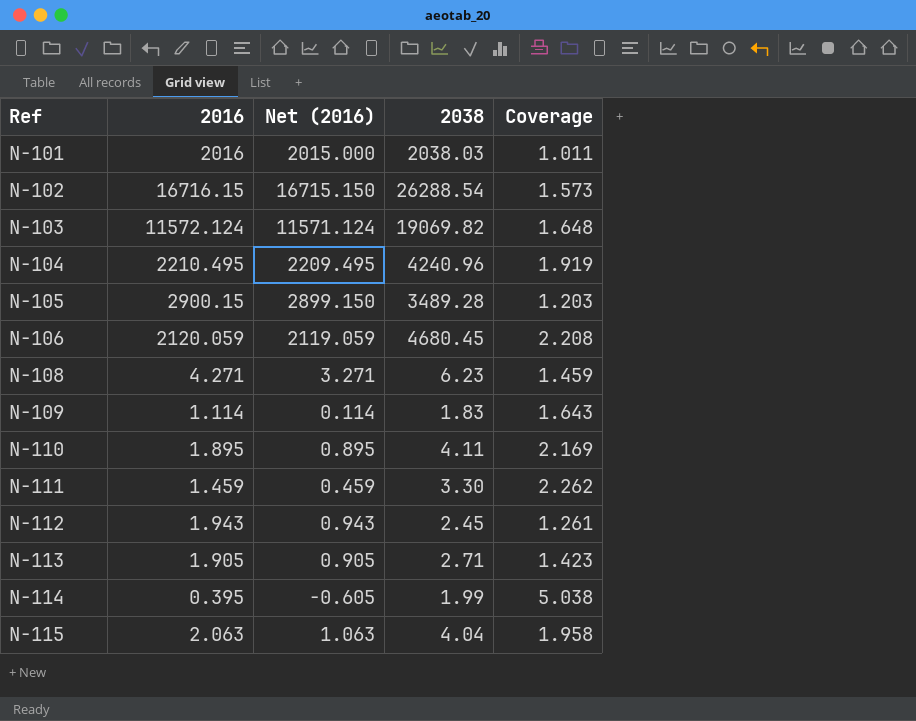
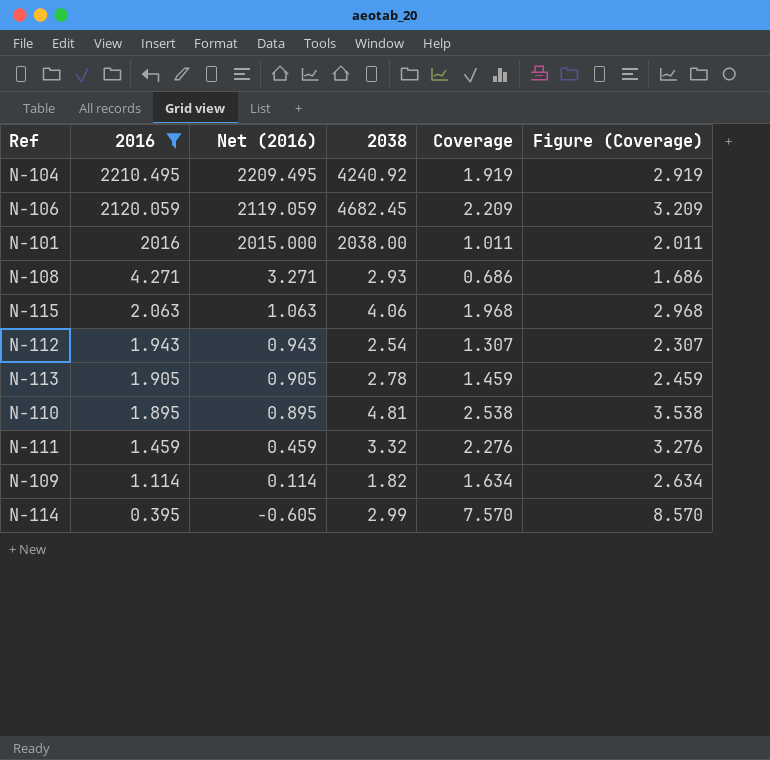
filter: none -> 2016 <= 2210.495
row order: Ref ascending -> 2016 descending
column Figure (Coverage) | formula: none -> [Coverage] + 1
N-104 | 2038: 4240.96 -> 4240.92
N-106 | 2038: 4680.45 -> 4682.45
N-106 | Coverage: 2.208 -> 2.209
N-101 | 2038: 2038.03 -> 2038.00
N-108 | 2038: 6.23 -> 2.93
N-108 | Coverage: 1.459 -> 0.686
N-115 | 2038: 4.04 -> 4.06
N-115 | Coverage: 1.958 -> 1.968
N-112 | 2038: 2.45 -> 2.54
N-112 | Coverage: 1.261 -> 1.307
N-113 | 2038: 2.71 -> 2.78
N-113 | Coverage: 1.423 -> 1.459
N-110 | 2038: 4.11 -> 4.81
N-110 | Coverage: 2.169 -> 2.538
N-111 | 2038: 3.30 -> 3.32
N-111 | Coverage: 2.262 -> 2.276
N-109 | 2038: 1.83 -> 1.82
N-109 | Coverage: 1.643 -> 1.634
N-114 | 2038: 1.99 -> 2.99
N-114 | Coverage: 5.038 -> 7.570

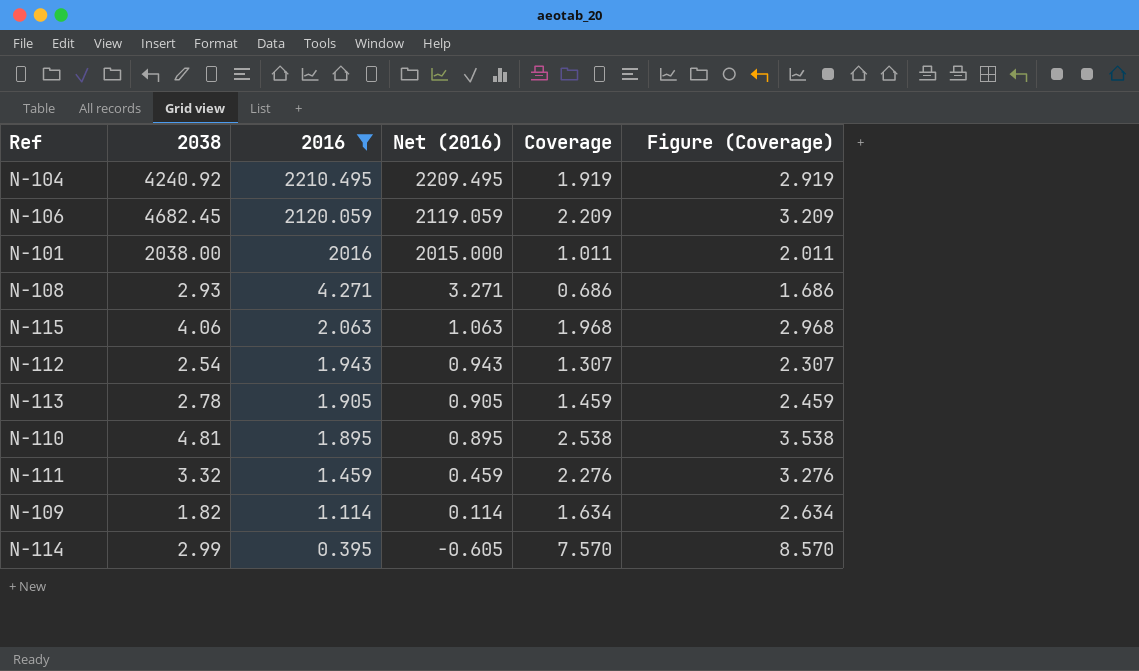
column 2038 | position: 4 -> 2

